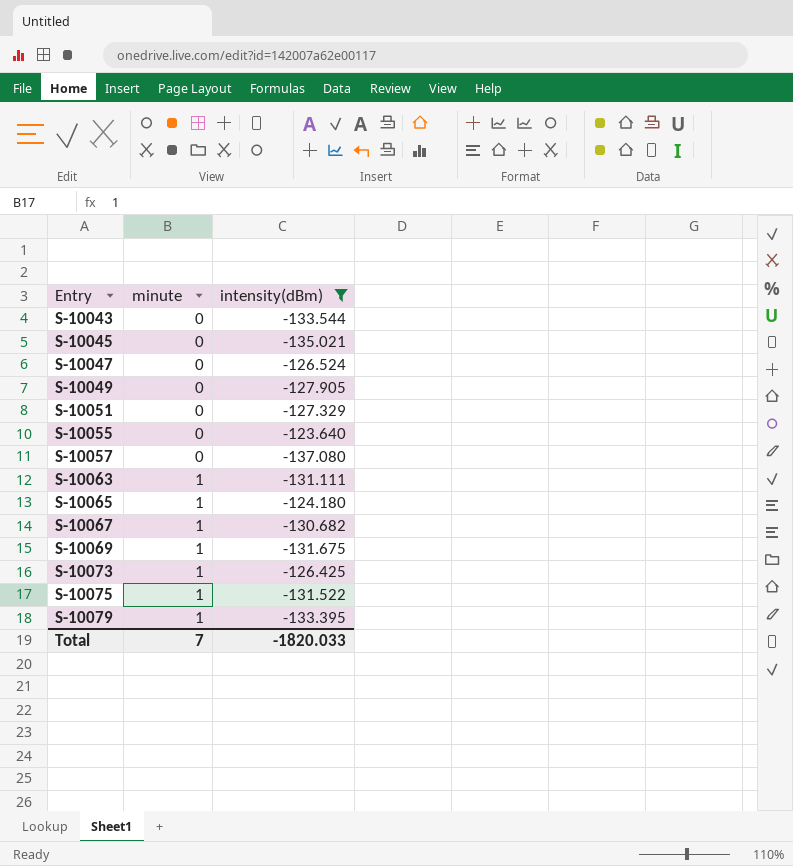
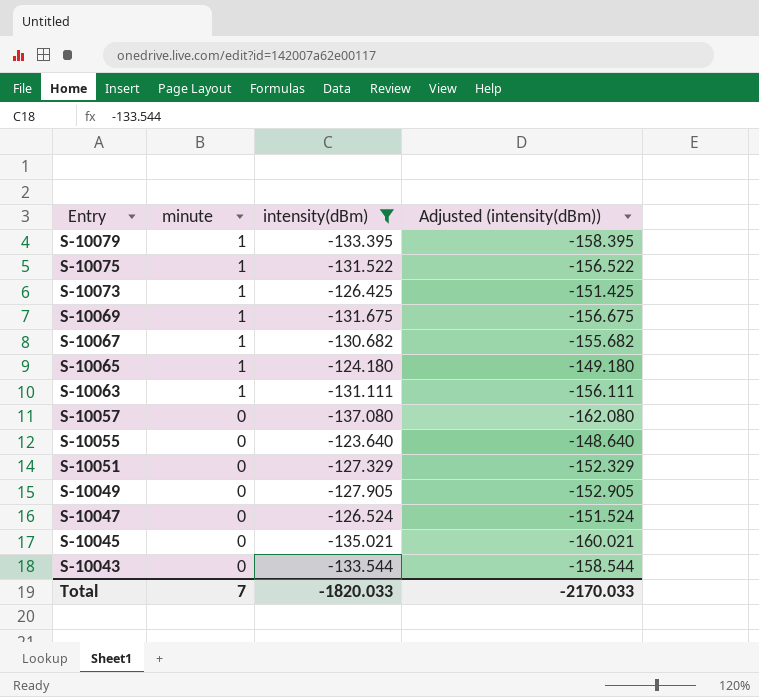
row order: Entry ascending -> Entry descending
column Adjusted (intensity(dBm)) | formula: none -> [intensity(dBm)] - 25

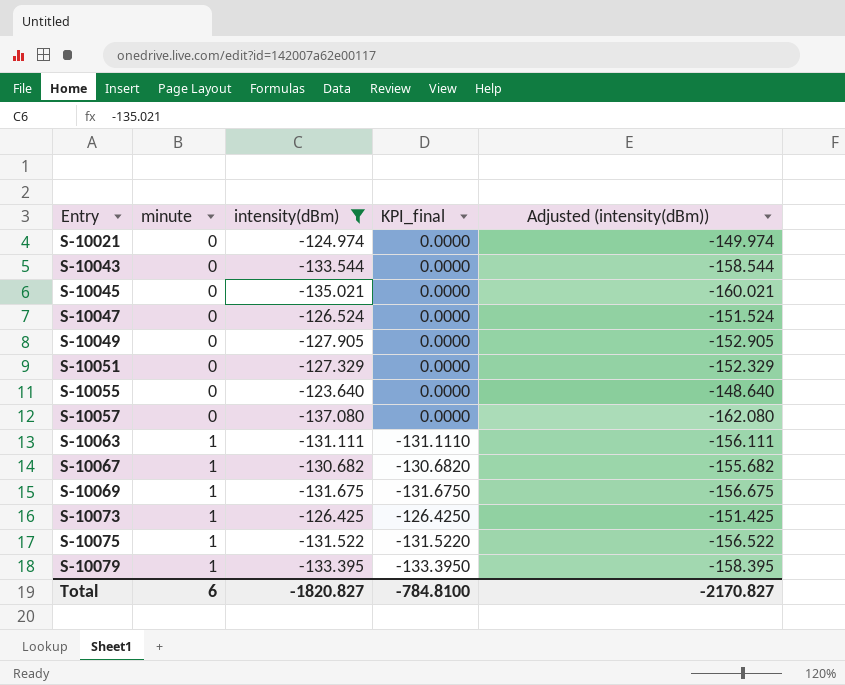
row order: Entry descending -> Entry ascending
column KPI_final | formula: none -> [minute] * [intensity(dBm)]
row S-10065: 1 | -124.180 | -149.180 -> none
row S-10021: none -> 0 | -124.974 | 0.0000 | -149.974
Total | minute: 7 -> 6
Total | intensity(dBm): -1820.033 -> -1820.827
Total | Adjusted (intensity(dBm)): -2170.033 -> -2170.827

